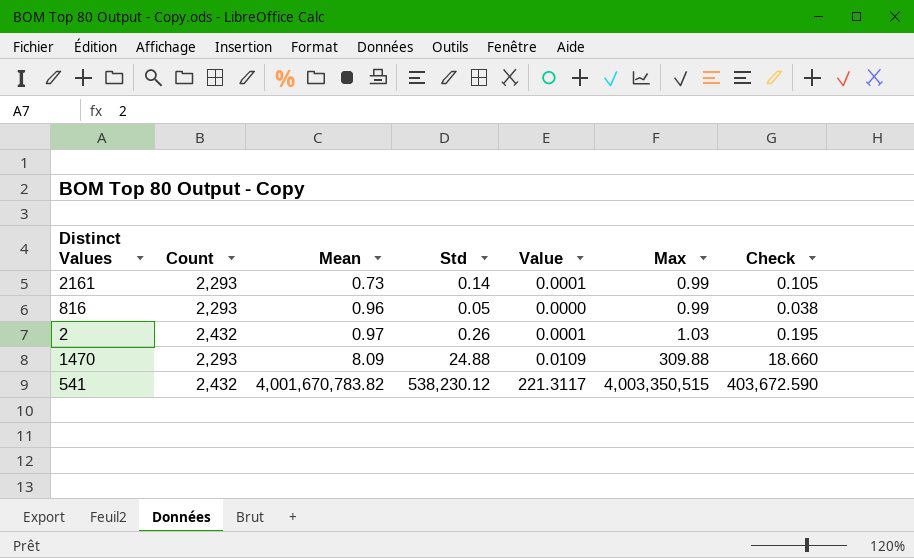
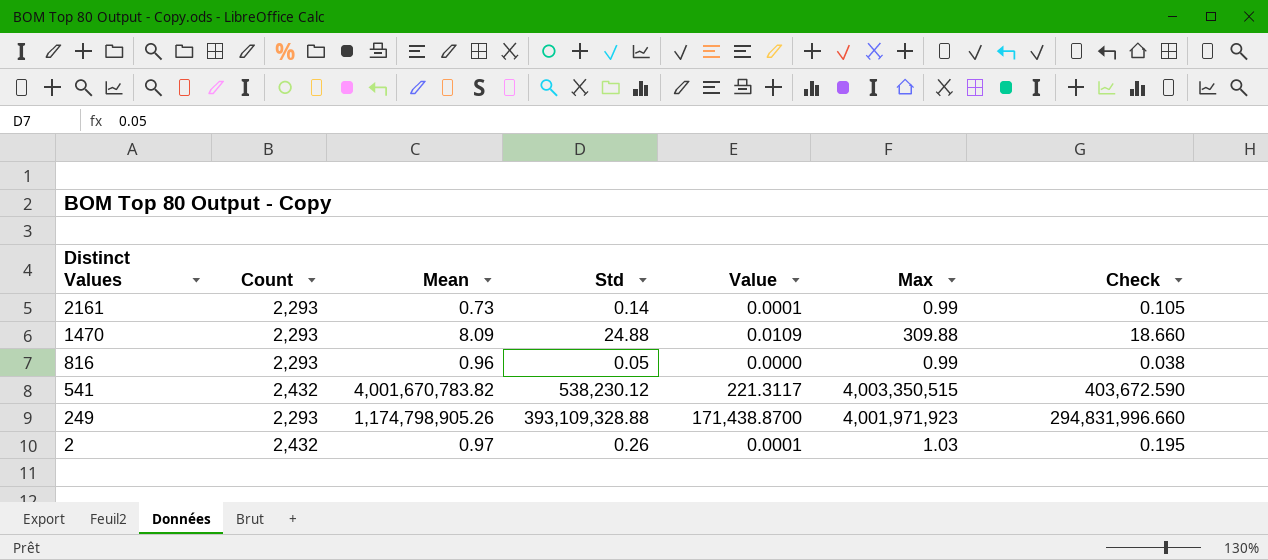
row order: Mean ascending -> Distinct Values descending
row 249: none -> 2,293 | 1,174,798,905.26 | 393,109,328.88 | 171,438.8700 | 4,001,971,923 | 294,831,996.660

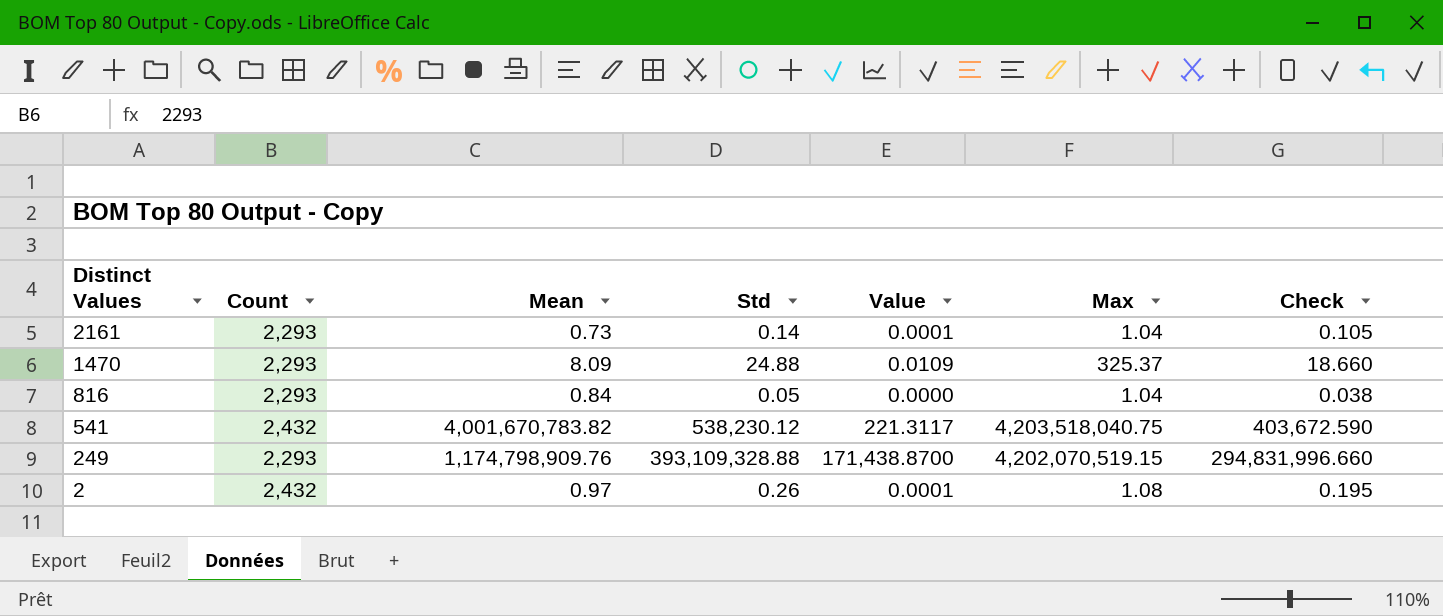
2161 | Max: 0.99 -> 1.04
1470 | Max: 309.88 -> 325.37
816 | Mean: 0.96 -> 0.84
816 | Max: 0.99 -> 1.04
541 | Max: 4,003,350,515 -> 4,203,518,040.75
249 | Mean: 1,174,798,905.26 -> 1,174,798,909.76
249 | Max: 4,001,971,923 -> 4,202,070,519.15
2 | Max: 1.03 -> 1.08

